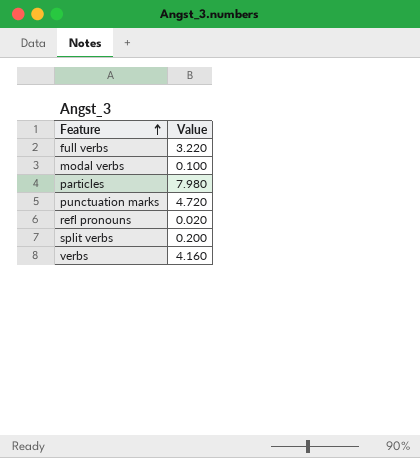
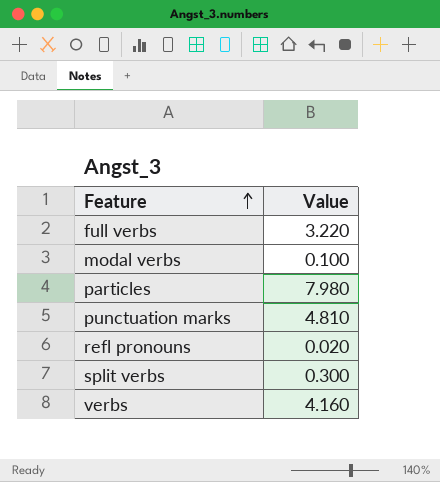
punctuation marks | Value: 4.720 -> 4.810
split verbs | Value: 0.200 -> 0.300

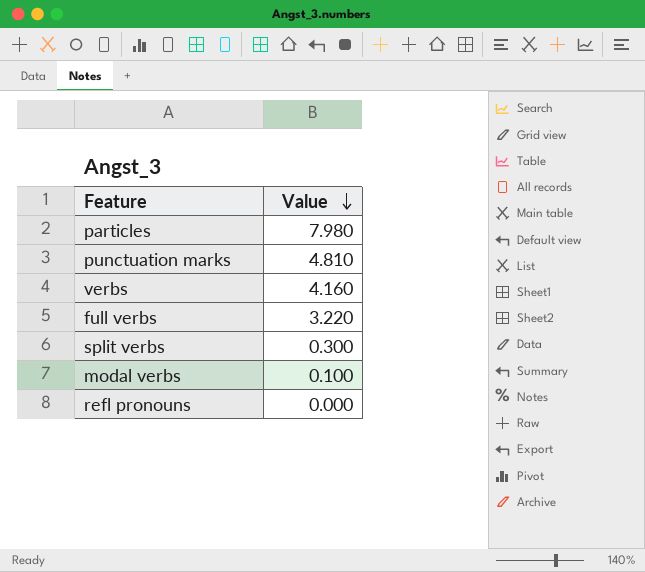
row order: Feature ascending -> Value descending
refl pronouns | Value: 0.020 -> 0.000

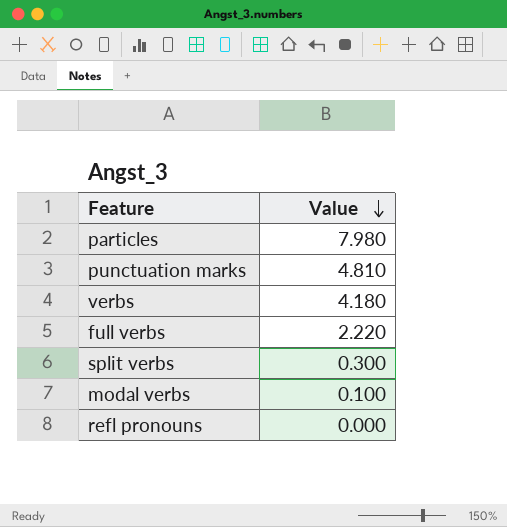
verbs | Value: 4.160 -> 4.180
full verbs | Value: 3.220 -> 2.220

